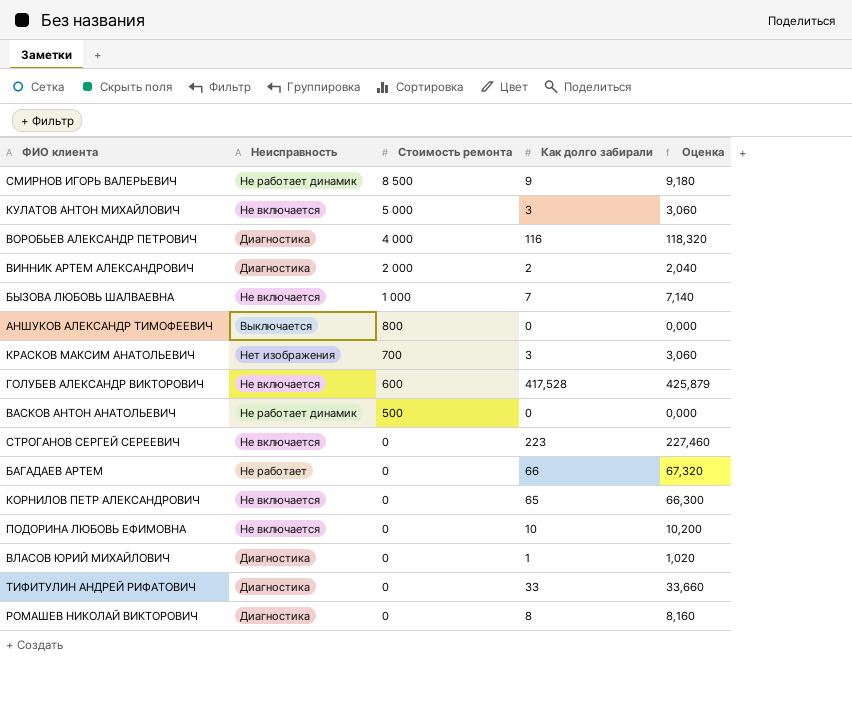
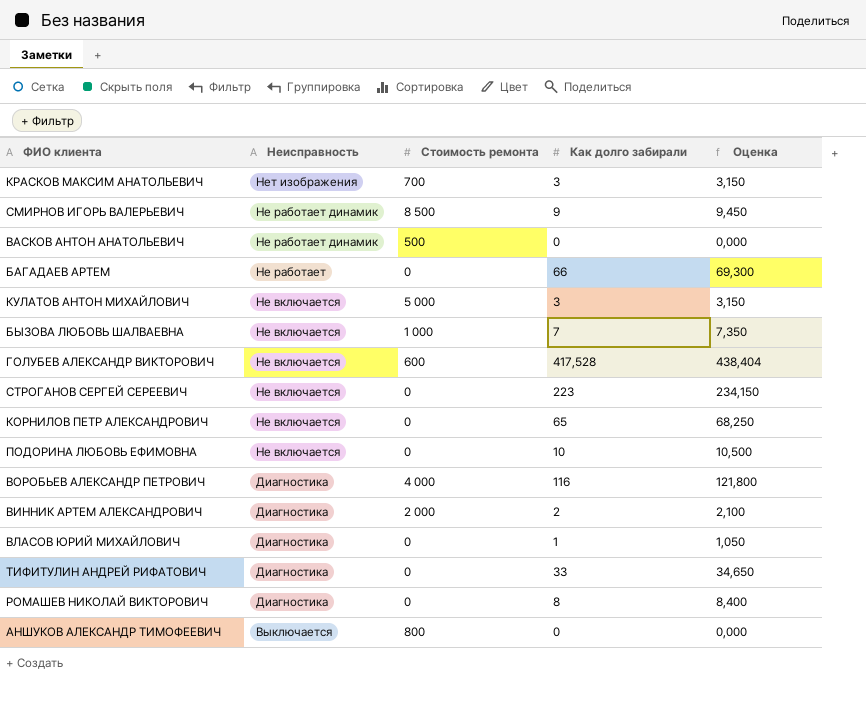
row order: Стоимость ремонта descending -> Неисправность descending
column Оценка | formula: [Как долго забирали] * 1,02 -> [Как долго забирали] * 1,05

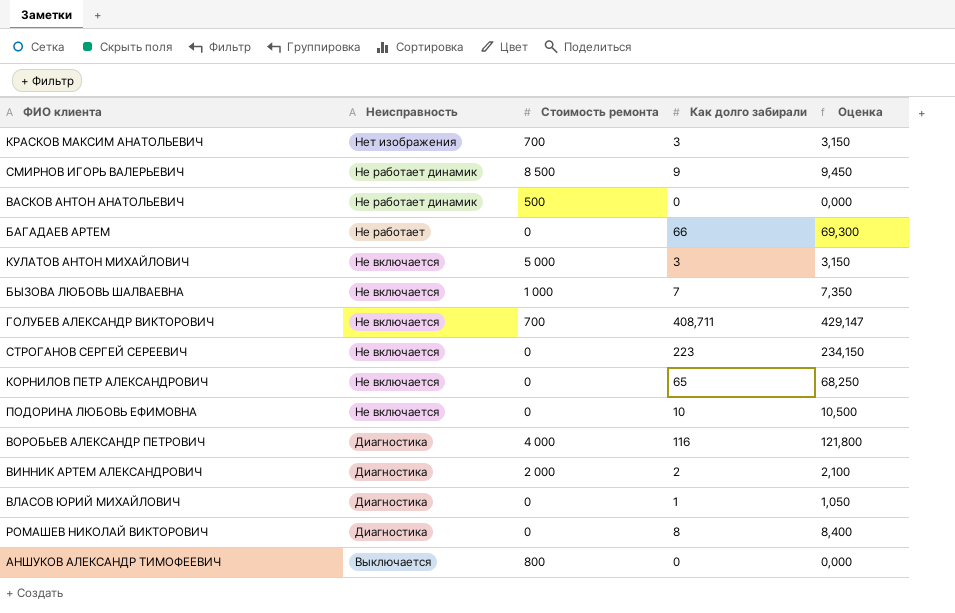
row ТИФИТУЛИН АНДРЕЙ РИФАТОВИЧ: Диагностика | 0 | 33 | 34,650 -> none
ГОЛУБЕВ АЛЕКСАНДР ВИКТОРОВИЧ | Стоимость ремонта: 600 -> 700
ГОЛУБЕВ АЛЕКСАНДР ВИКТОРОВИЧ | Как долго забирали: 417,528 -> 408,711
ГОЛУБЕВ АЛЕКСАНДР ВИКТОРОВИЧ | Оценка: 438,404 -> 429,147

